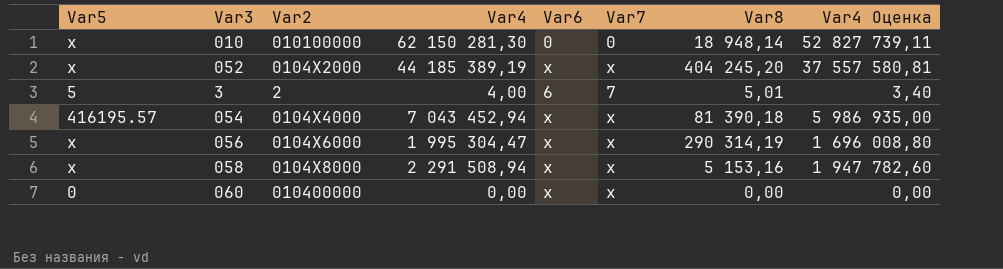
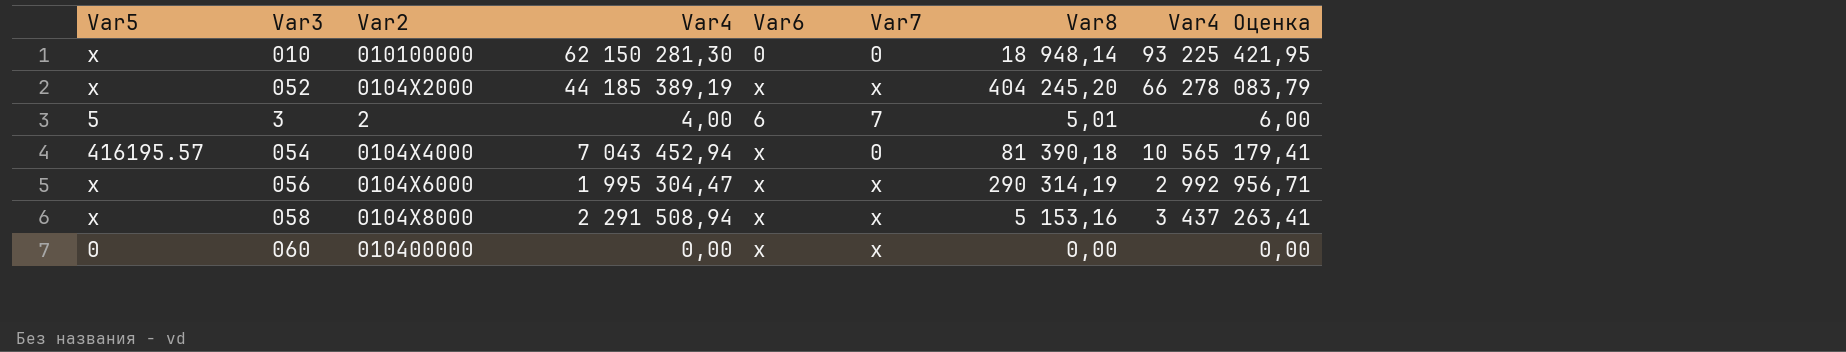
column Var4 Оценка | formula: [Var4] * 0,85 -> [Var4] * 1,5
054 | Var7: х -> 0

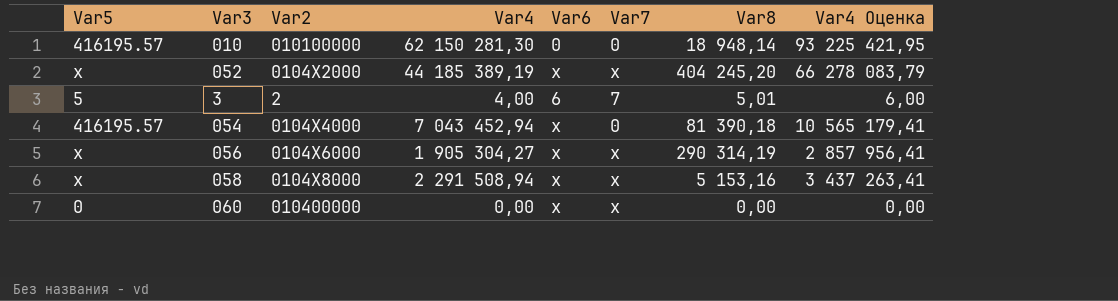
010 | Var5: х -> 416195.57
056 | Var4: 1 995 304,47 -> 1 905 304,27
056 | Var4 Оценка: 2 992 956,71 -> 2 857 956,41

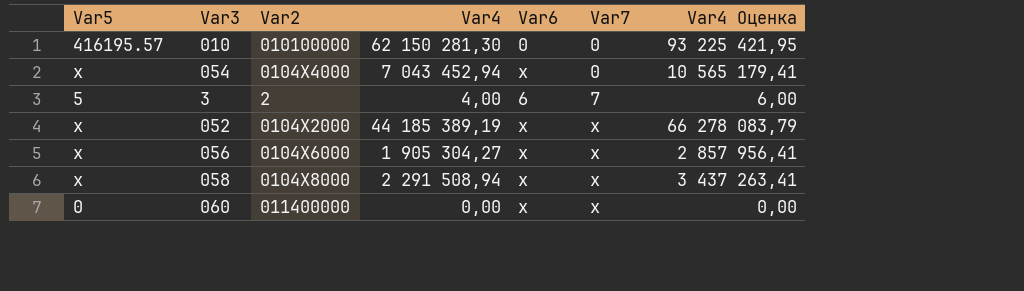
row order: none -> Var7 ascending
column Var8 | position: 7 -> none
054 | Var5: 416195.57 -> х
060 | Var2: 010400000 -> 011400000

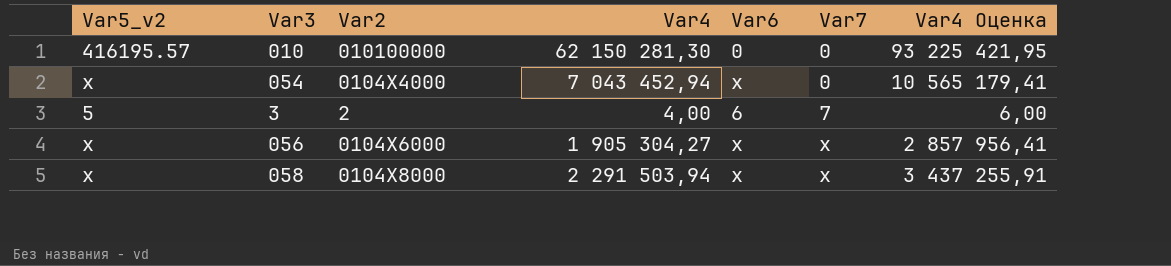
column name: Var5 -> Var5_v2
row 052: х | 0104Х2000 | 44 185 389,19 | х | х | 66 278 083,79 -> none
row 060: 0 | 011400000 | 0,00 | х | х | 0,00 -> none
058 | Var4: 2 291 508,94 -> 2 291 503,94
058 | Var4 Оценка: 3 437 263,41 -> 3 437 255,91

